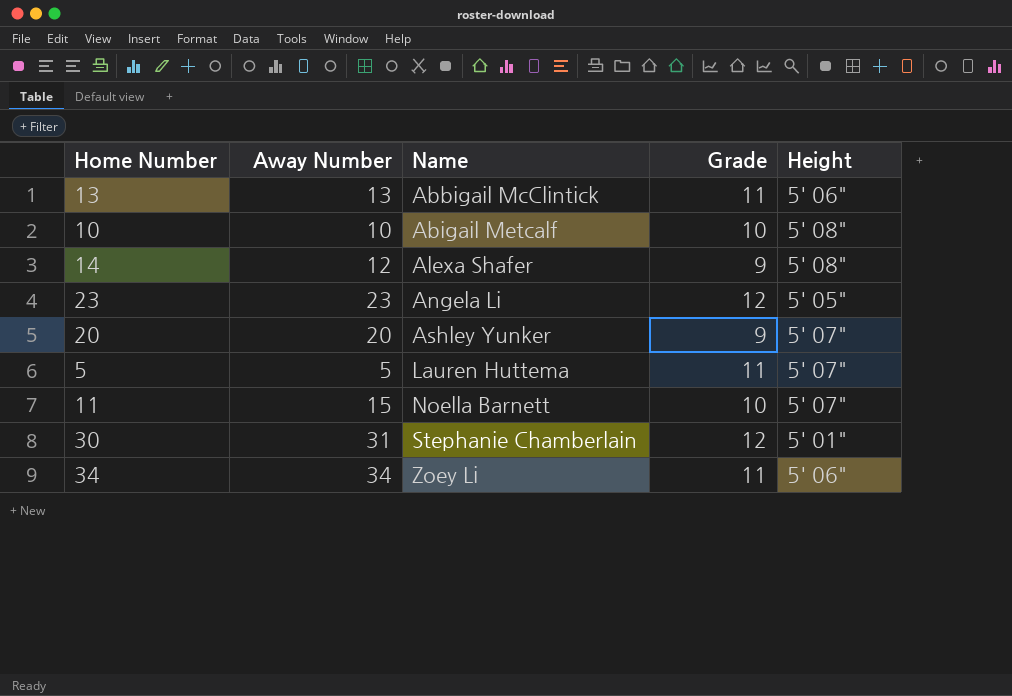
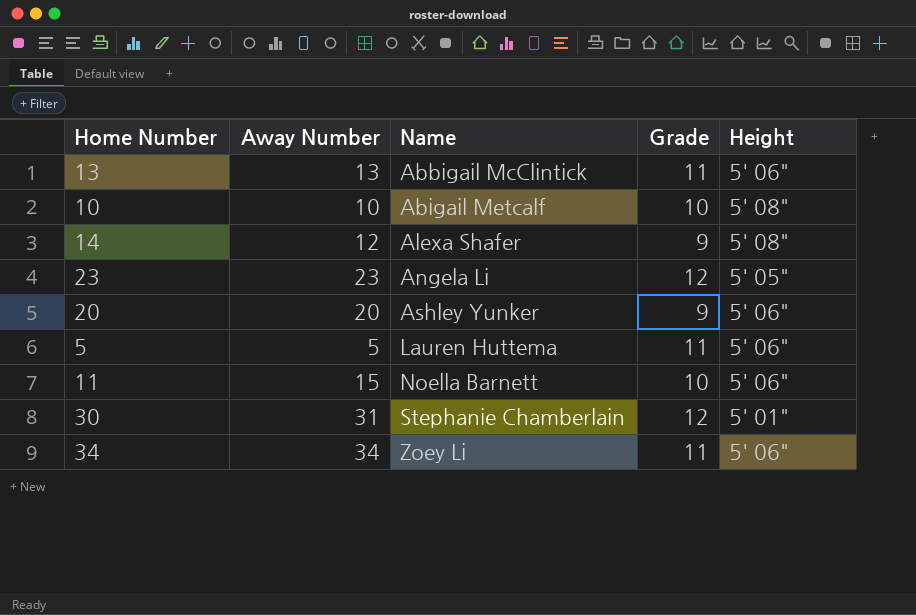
20 | Height: 5' 07" -> 5' 06"
5 | Height: 5' 07" -> 5' 06"
11 | Height: 5' 07" -> 5' 06"

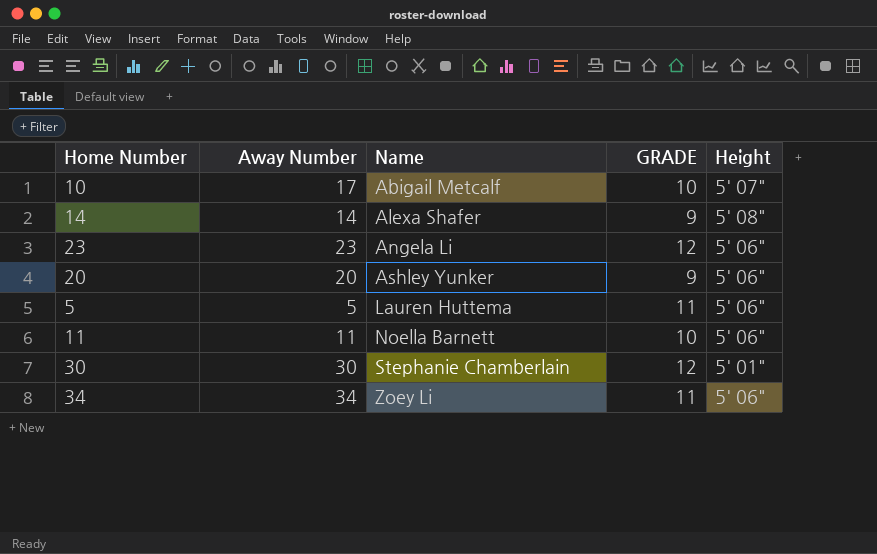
column name: Grade -> GRADE
row 13: 13 | Abbigail McClintick | 11 | 5' 06" -> none
10 | Away Number: 10 -> 17
10 | Height: 5' 08" -> 5' 07"
14 | Away Number: 12 -> 14
23 | Height: 5' 05" -> 5' 06"
11 | Away Number: 15 -> 11
30 | Away Number: 31 -> 30

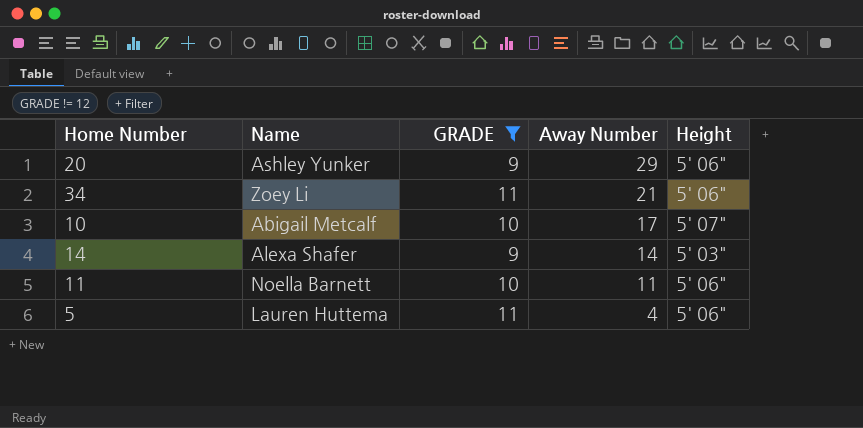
filter: none -> GRADE != 12
row order: Name ascending -> Away Number descending
column Away Number | position: 2 -> 4
20 | Away Number: 20 -> 29
34 | Away Number: 34 -> 21
14 | Height: 5' 08" -> 5' 03"
5 | Away Number: 5 -> 4

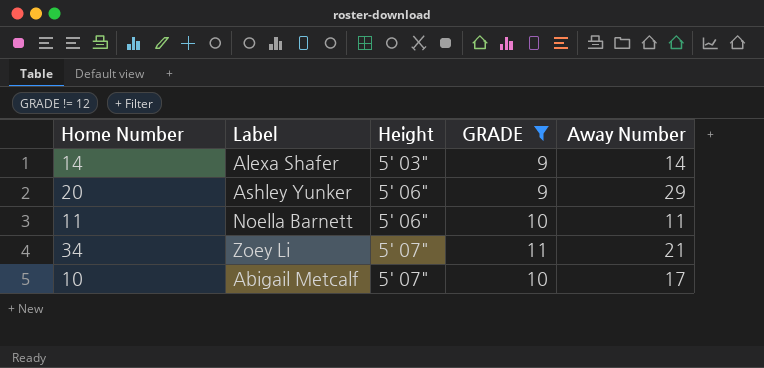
row order: Away Number descending -> Height ascending
column name: Name -> Label
column Height | position: 5 -> 3
row 5: Lauren Huttema | 11 | 4 | 5' 06" -> none
34 | Height: 5' 06" -> 5' 07"

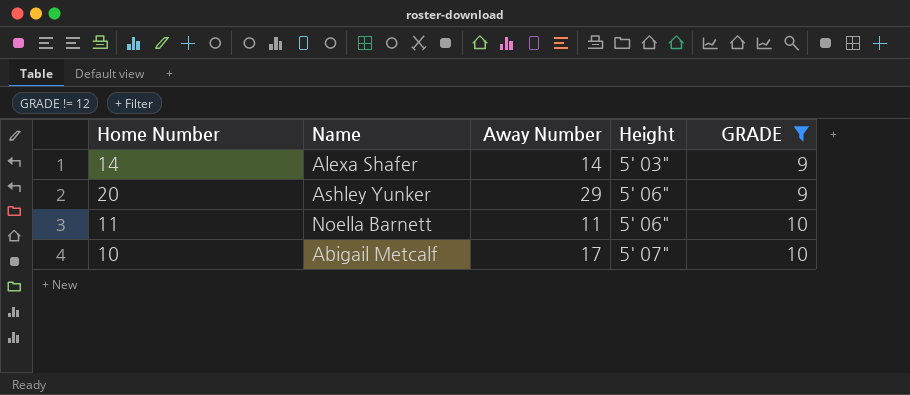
column name: Label -> Name
column Away Number | position: 5 -> 3
row 34: Zoey Li | 5' 07" | 11 | 21 -> none

